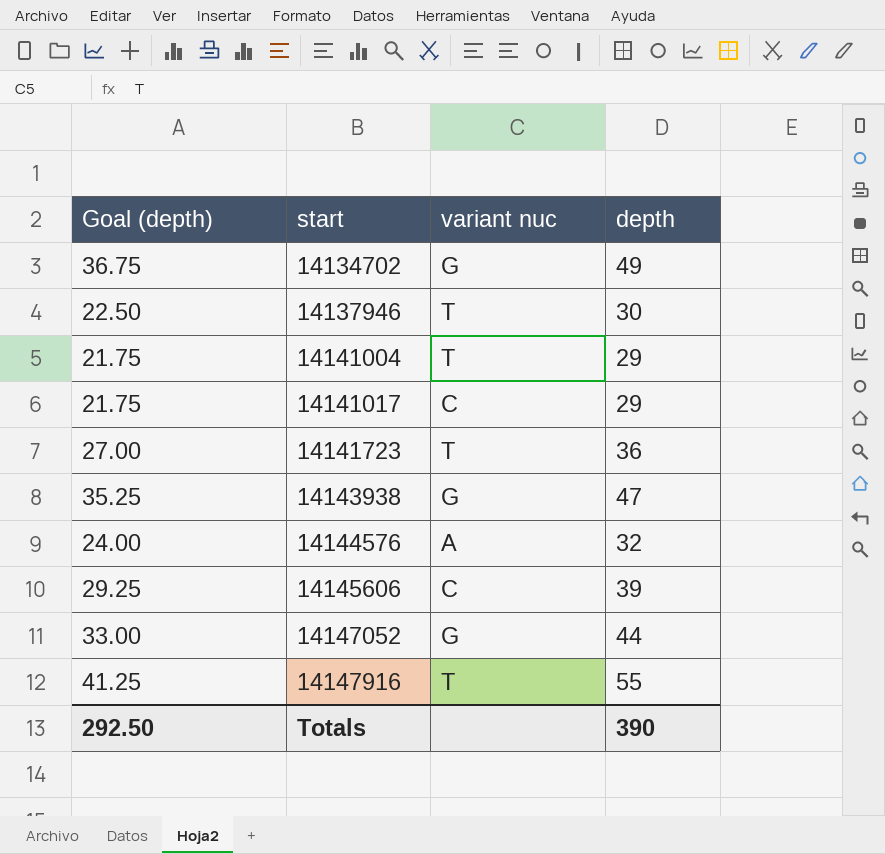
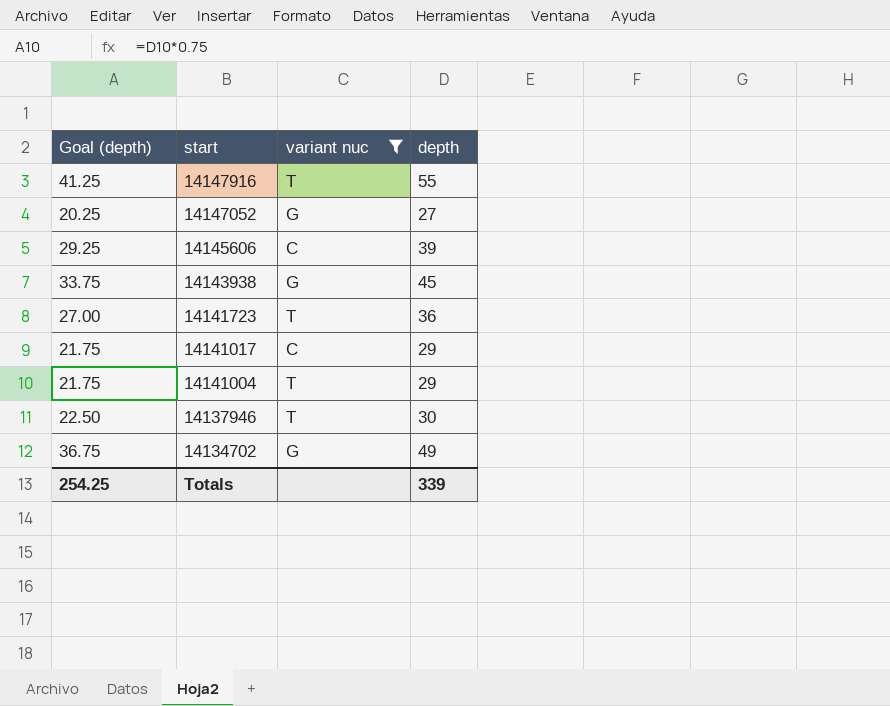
filter: none -> variant nuc != A
row order: start ascending -> start descending
14147052 | Goal (depth): 33.00 -> 20.25
14147052 | depth: 44 -> 27
14143938 | Goal (depth): 35.25 -> 33.75
14143938 | depth: 47 -> 45
Totals | Goal (depth): 292.50 -> 254.25
Totals | depth: 390 -> 339

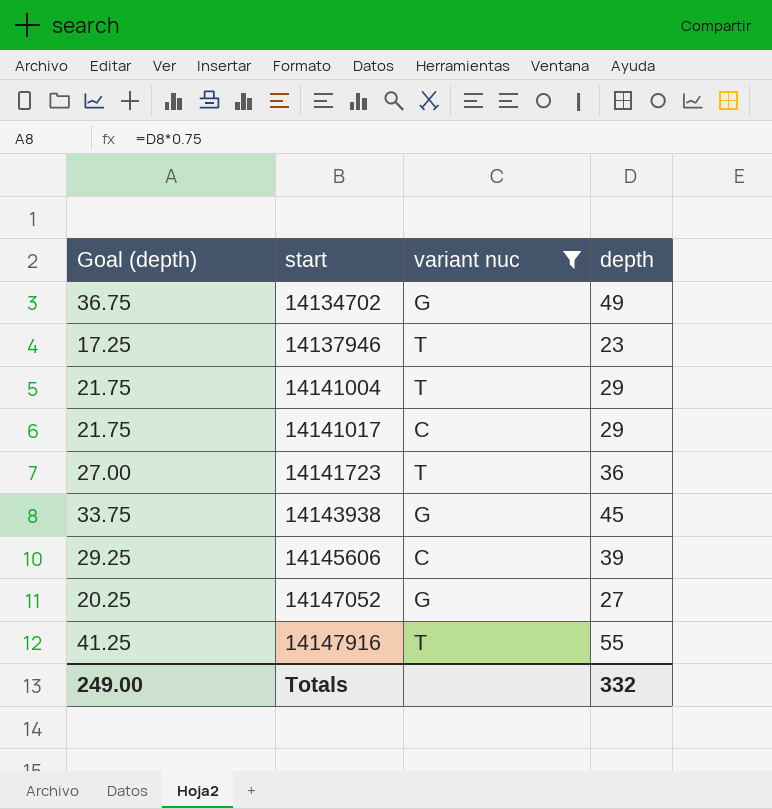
row order: start descending -> start ascending
14137946 | Goal (depth): 22.50 -> 17.25
14137946 | depth: 30 -> 23
Totals | Goal (depth): 254.25 -> 249.00
Totals | depth: 339 -> 332

